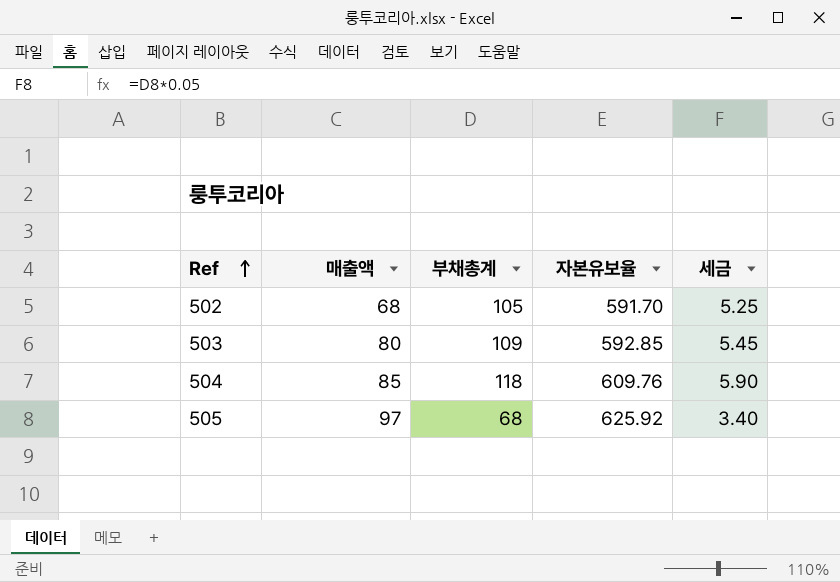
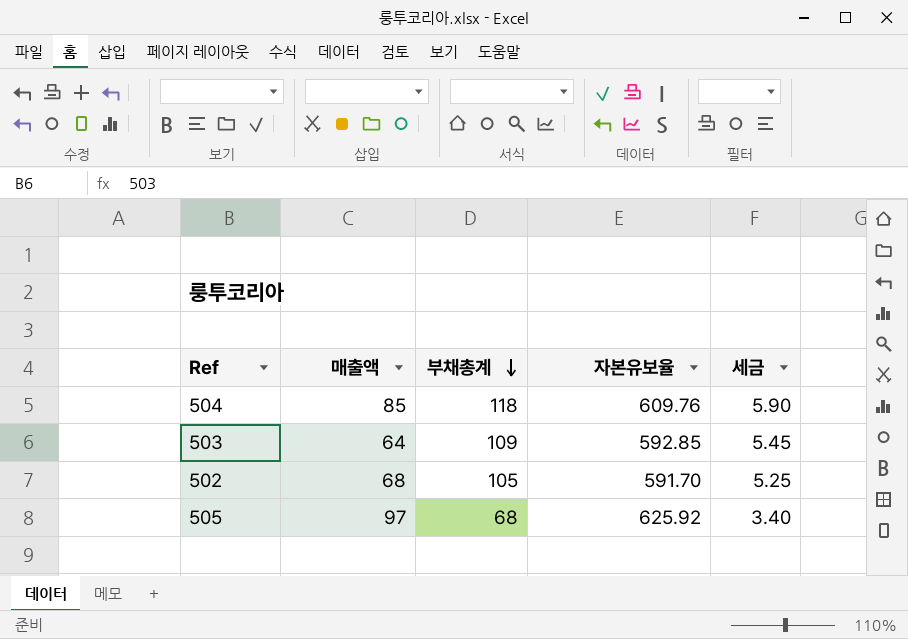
row order: Ref ascending -> 부채총계 descending
503 | 매출액: 80 -> 64

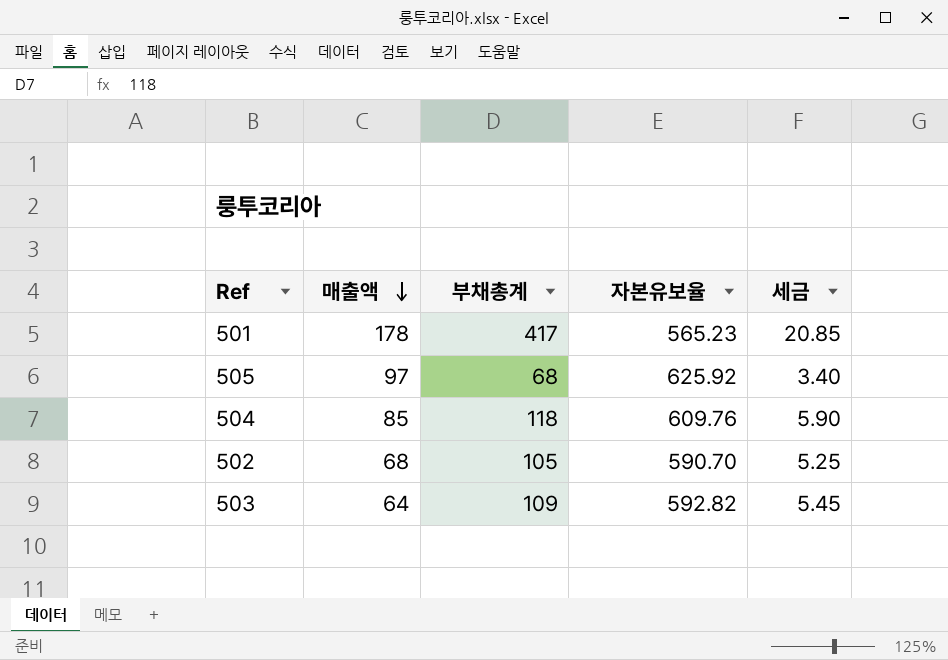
row order: 부채총계 descending -> 매출액 descending
row 501: none -> 178 | 417 | 565.23 | 20.85
502 | 자본유보율: 591.70 -> 590.70
503 | 자본유보율: 592.85 -> 592.82

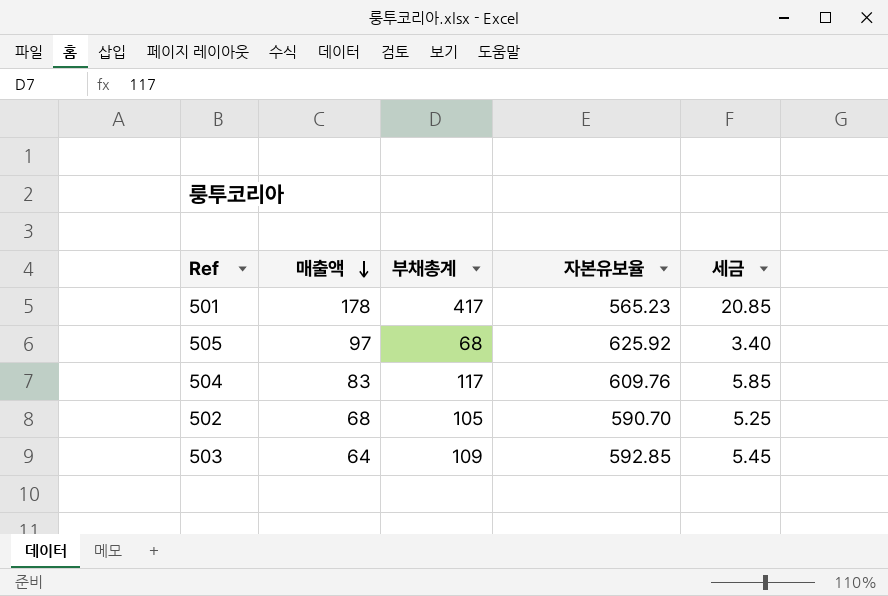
504 | 매출액: 85 -> 83
504 | 부채총계: 118 -> 117
504 | 세금: 5.90 -> 5.85
503 | 자본유보율: 592.82 -> 592.85

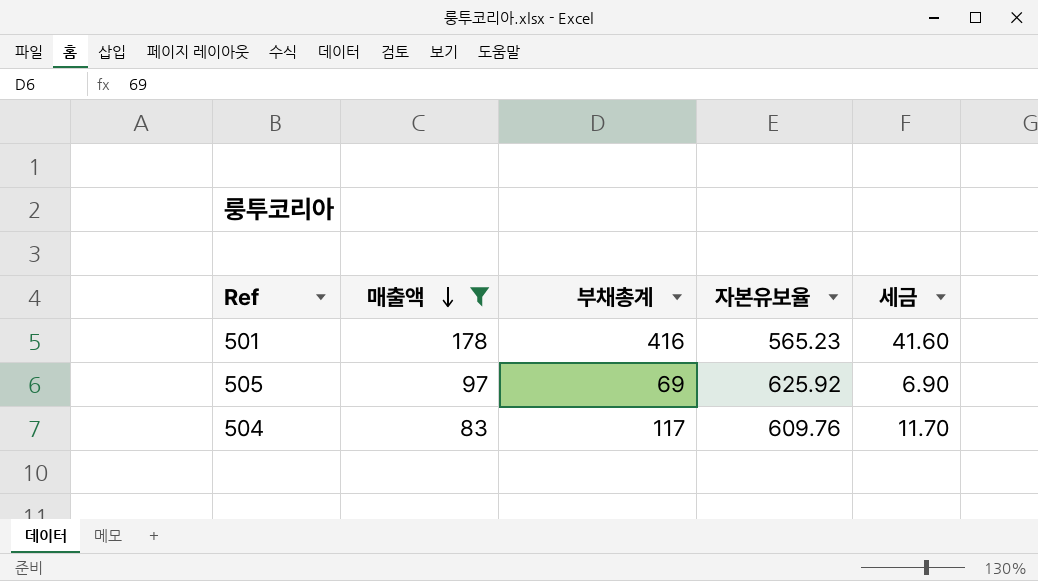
filter: none -> 매출액 >= 83
column 세금 | formula: [부채총계] * 0.05 -> [부채총계] * 0.1
501 | 부채총계: 417 -> 416
505 | 부채총계: 68 -> 69

